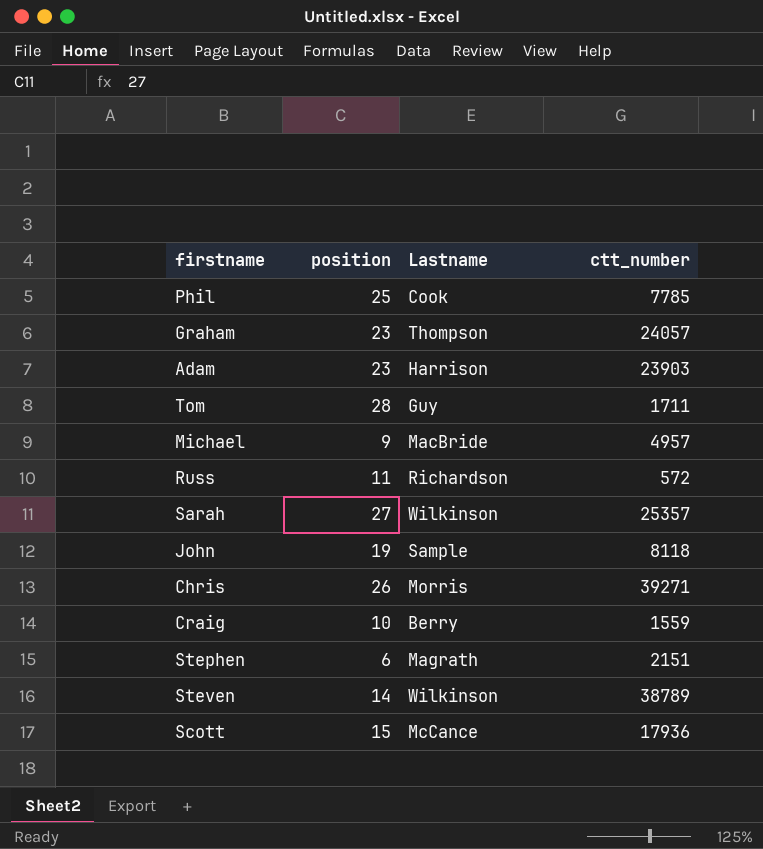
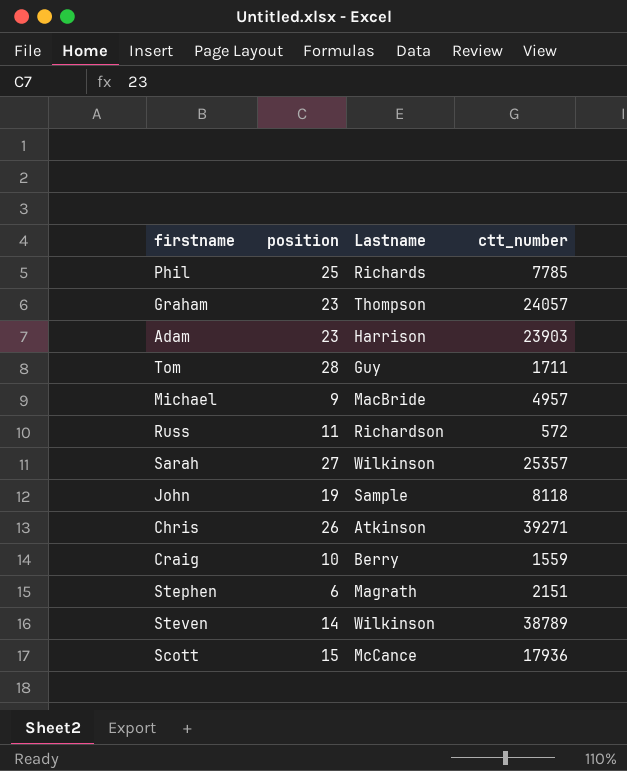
Phil | Lastname: Cook -> Richards
Chris | Lastname: Morris -> Atkinson

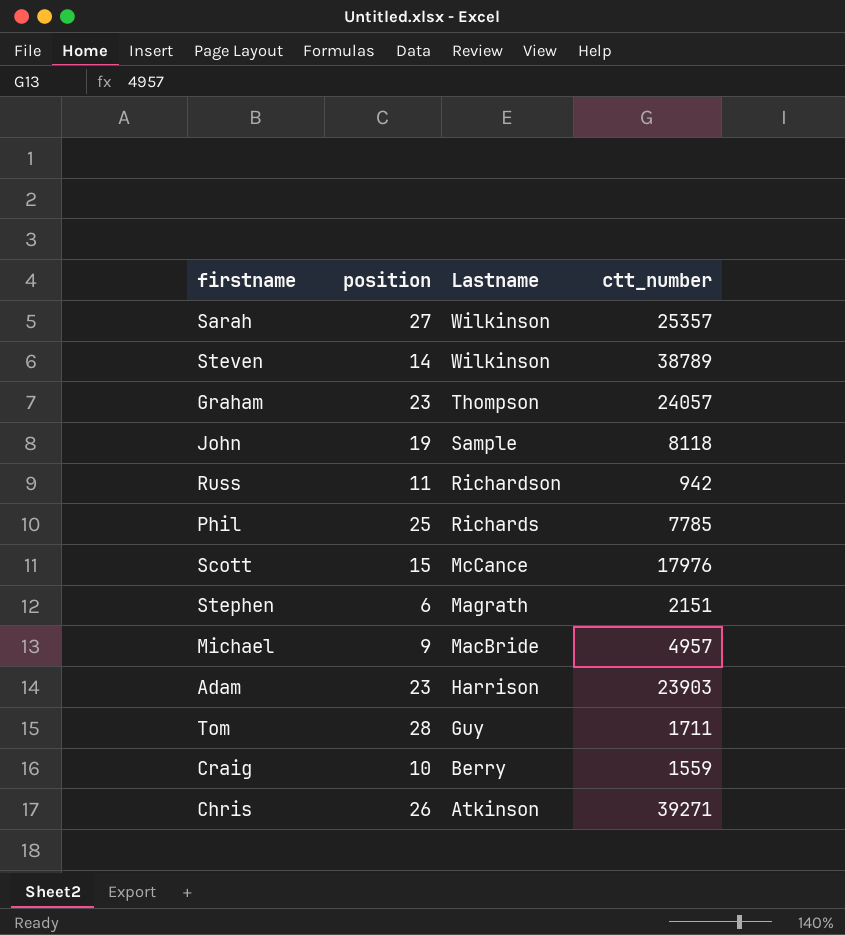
row order: none -> Lastname descending
Russ | ctt_number: 572 -> 942
Scott | ctt_number: 17936 -> 17976

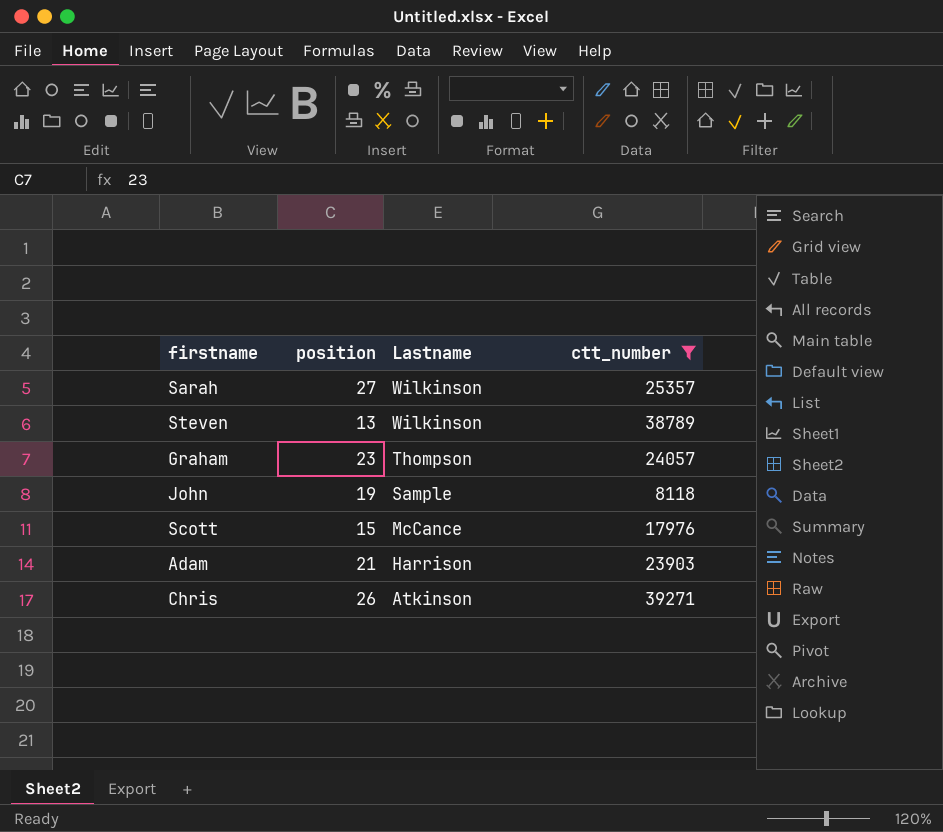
filter: none -> ctt_number >= 8118
Steven | position: 14 -> 13
Adam | position: 23 -> 21

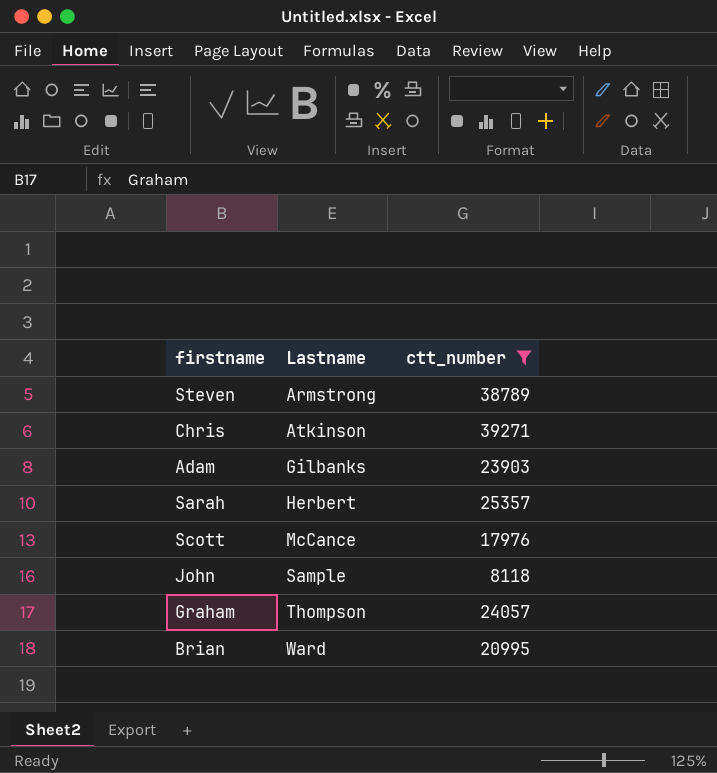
row order: Lastname descending -> Lastname ascending
column position | position: 2 -> none
Steven | Lastname: Wilkinson -> Armstrong
Adam | Lastname: Harrison -> Gilbanks
Sarah | Lastname: Wilkinson -> Herbert
row Brian: none -> Ward | 20995

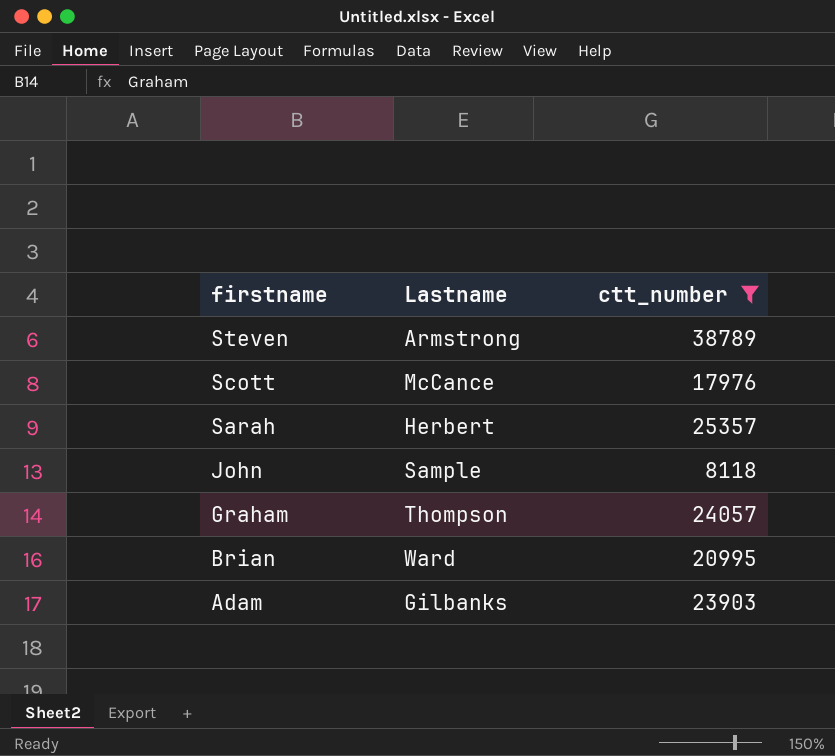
row order: Lastname ascending -> firstname descending
row Chris: Atkinson | 39271 -> none

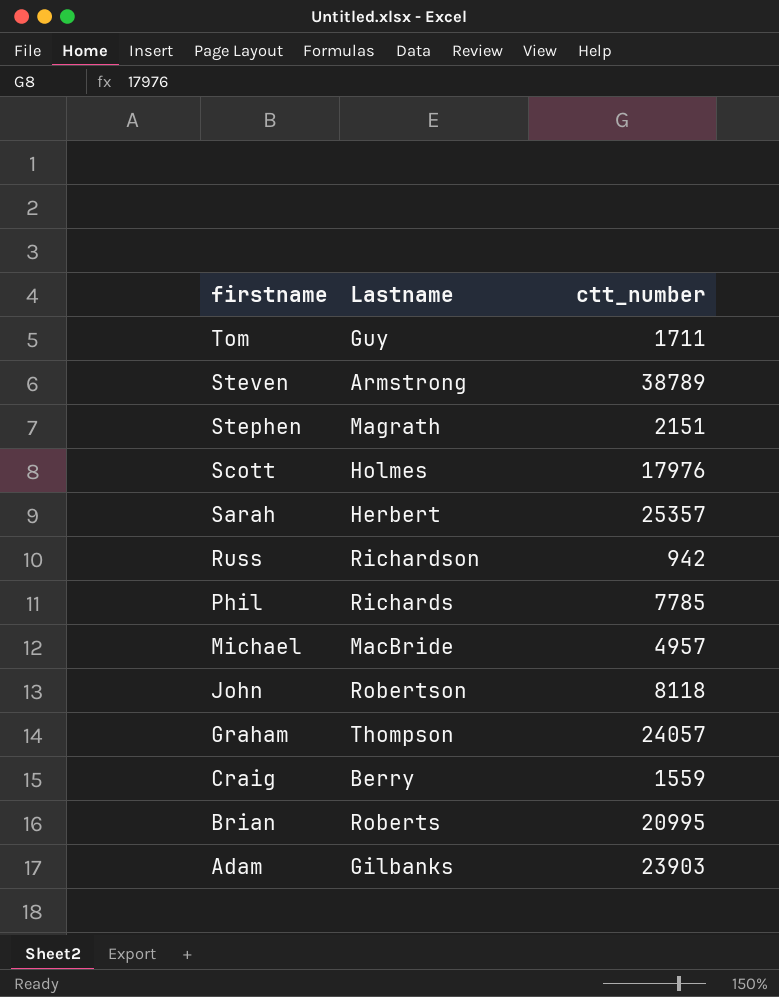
filter: ctt_number >= 8118 -> none
Scott | Lastname: McCance -> Holmes
John | Lastname: Sample -> Robertson
Brian | Lastname: Ward -> Roberts

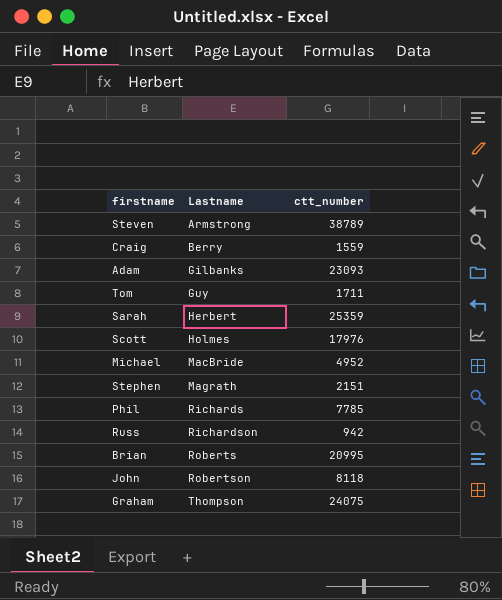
row order: firstname descending -> Lastname ascending
Adam | ctt_number: 23903 -> 23093
Sarah | ctt_number: 25357 -> 25359
Michael | ctt_number: 4957 -> 4952
Graham | ctt_number: 24057 -> 24075

